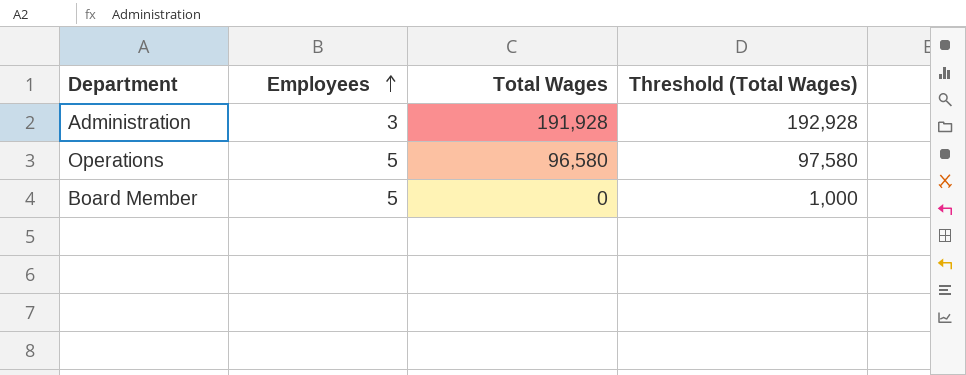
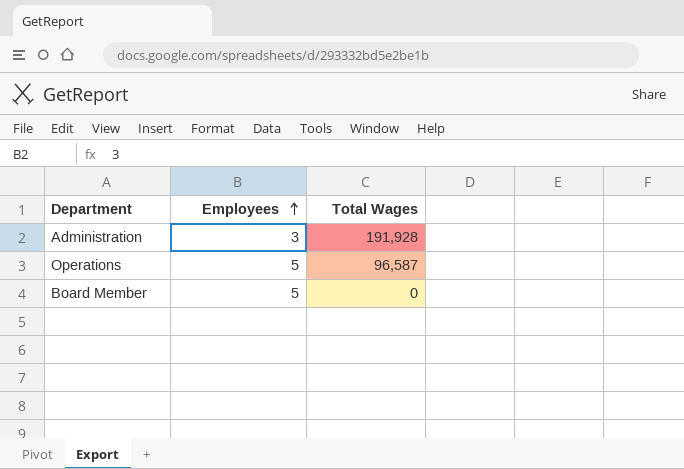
column Threshold (Total Wages) | formula: [Total Wages] + 1000 -> none
Operations | Total Wages: 96,580 -> 96,587

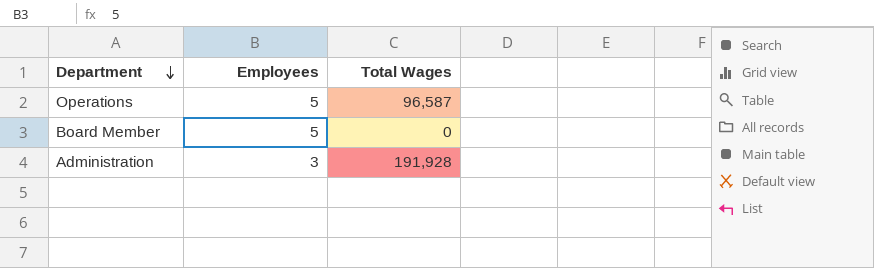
row order: Employees ascending -> Department descending

